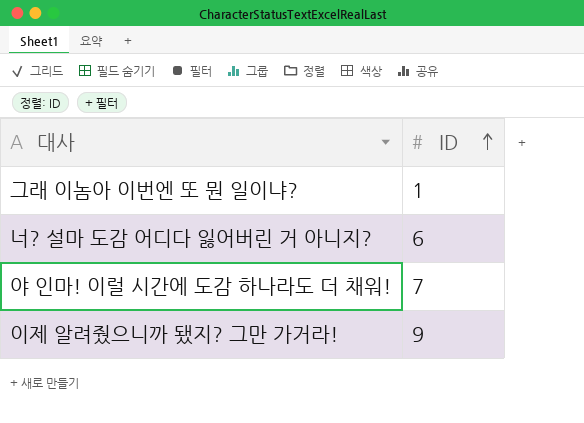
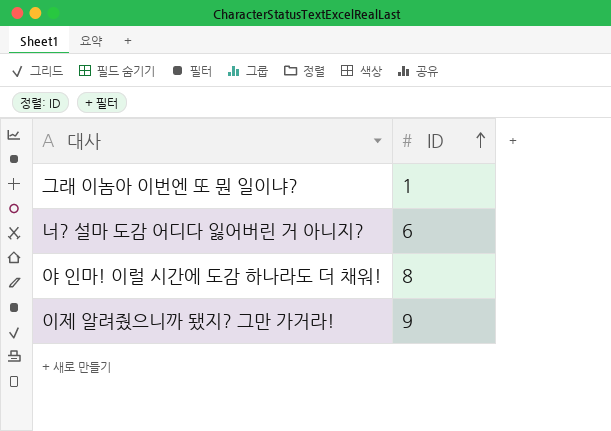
야 인마! 이럴 시간에 도감 하나라도 더 채워! | ID: 7 -> 8

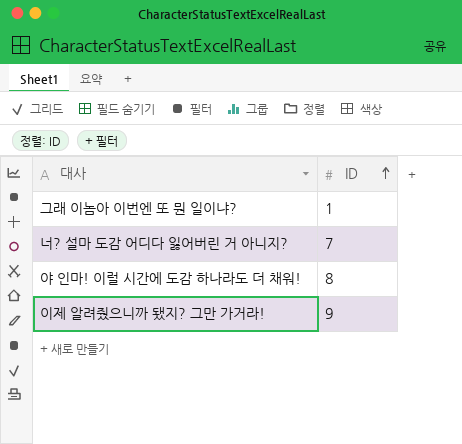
너? 설마 도감 어디다 잃어버린 거 아니지? | ID: 6 -> 7

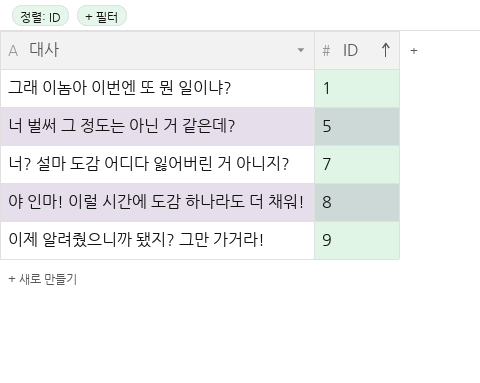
row 너 벌써 그 정도는 아닌 거 같은데?: none -> 5

